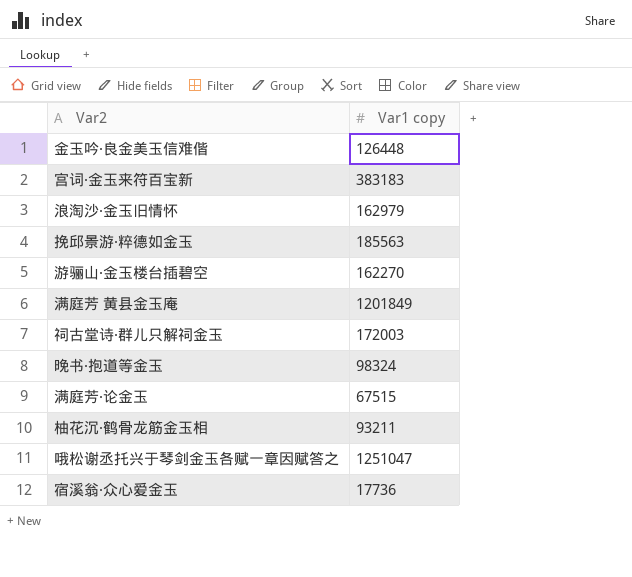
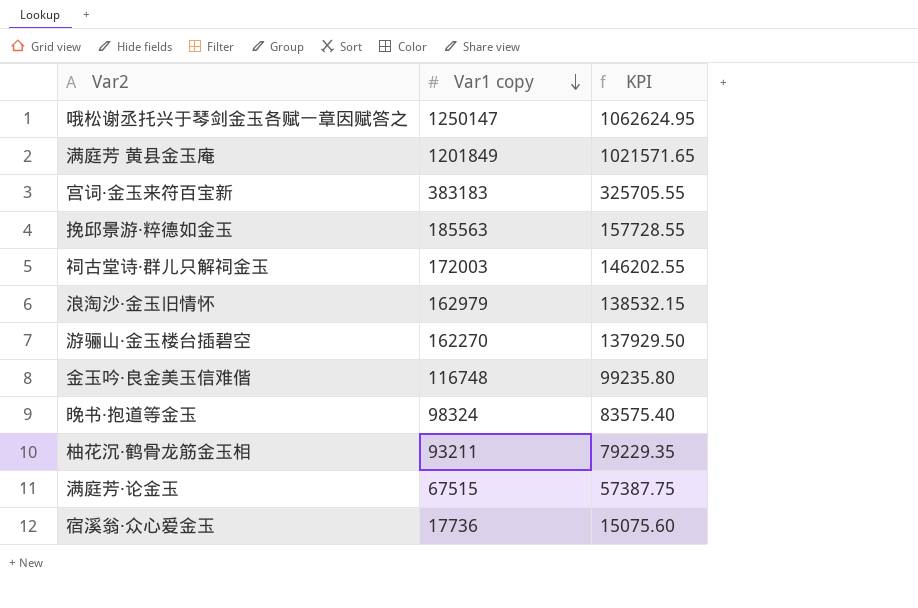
row order: none -> Var1 copy descending
column KPI | formula: none -> [Var1 copy] * 0.85
哦松谢丞托兴于琴剑金玉各赋一章因赋答之 | Var1 copy: 1251047 -> 1250147
金玉吟·良金美玉信难偕 | Var1 copy: 126448 -> 116748

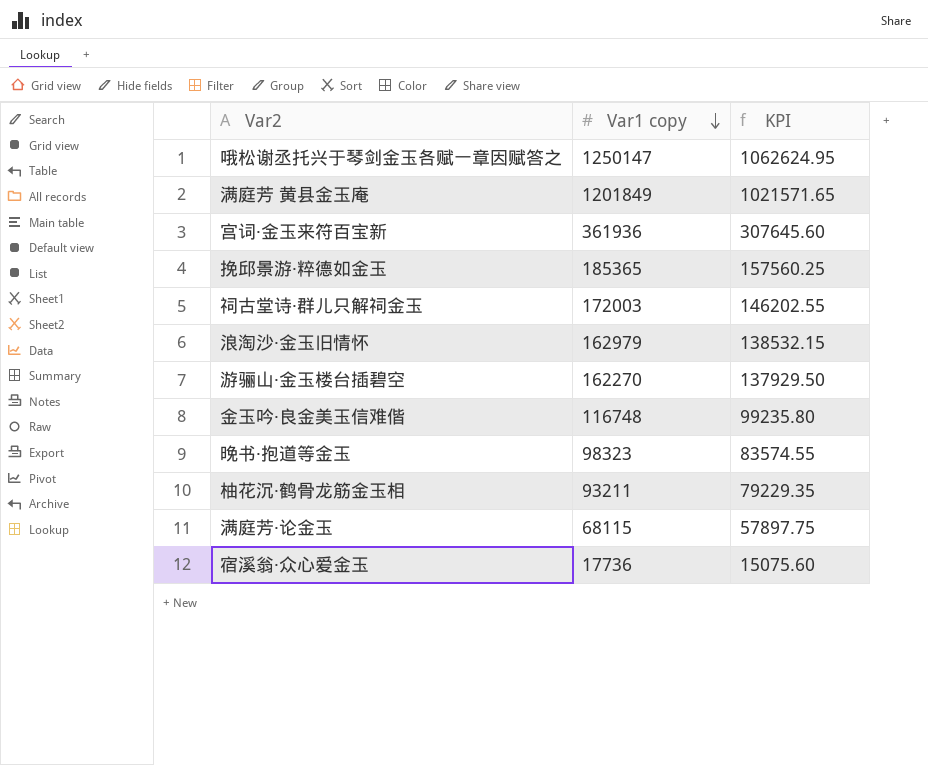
宫词·金玉来符百宝新 | Var1 copy: 383183 -> 361936
宫词·金玉来符百宝新 | KPI: 325705.55 -> 307645.60
挽邱景游·粹德如金玉 | Var1 copy: 185563 -> 185365
挽邱景游·粹德如金玉 | KPI: 157728.55 -> 157560.25
晚书·抱道等金玉 | Var1 copy: 98324 -> 98323
晚书·抱道等金玉 | KPI: 83575.40 -> 83574.55
满庭芳·论金玉 | Var1 copy: 67515 -> 68115
满庭芳·论金玉 | KPI: 57387.75 -> 57897.75

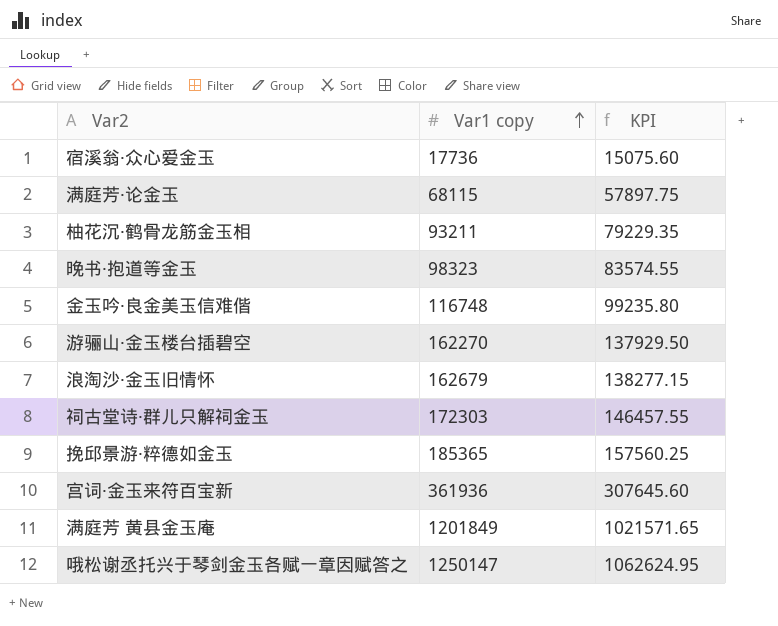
row order: Var1 copy descending -> Var1 copy ascending
浪淘沙·金玉旧情怀 | Var1 copy: 162979 -> 162679
浪淘沙·金玉旧情怀 | KPI: 138532.15 -> 138277.15
祠古堂诗·群儿只解祠金玉 | Var1 copy: 172003 -> 172303
祠古堂诗·群儿只解祠金玉 | KPI: 146202.55 -> 146457.55

